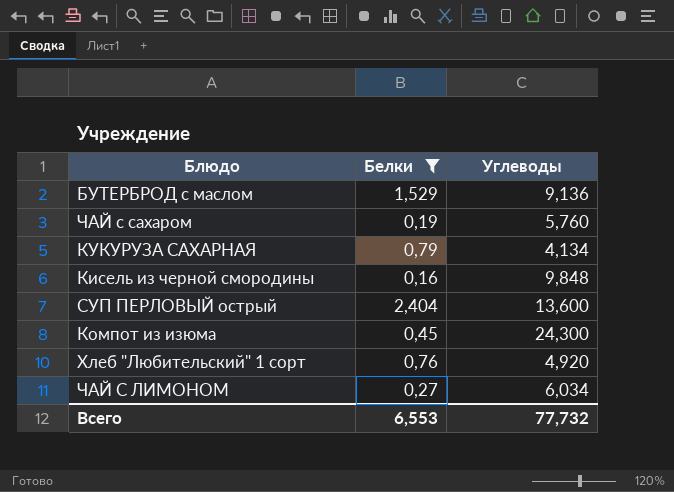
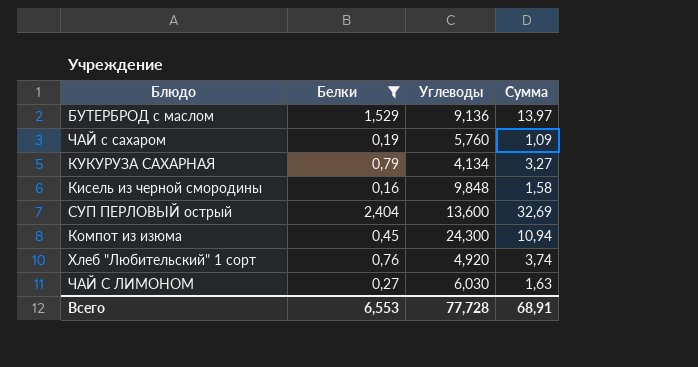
column Сумма | formula: none -> [Белки] * [Углеводы]
ЧАЙ С ЛИМОНОМ | Углеводы: 6,034 -> 6,030
Всего | Углеводы: 77,732 -> 77,728

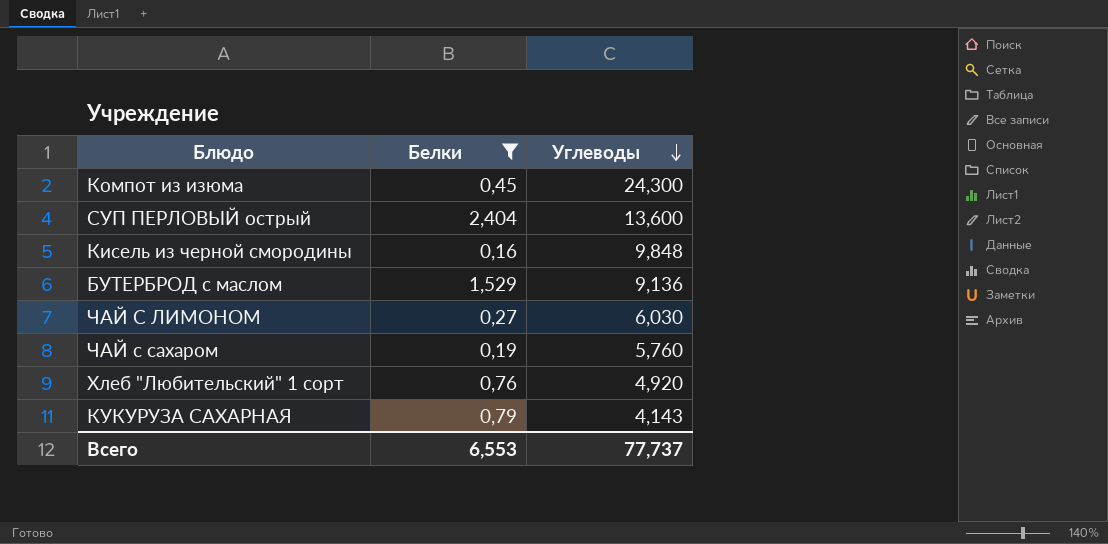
row order: none -> Углеводы descending
column Сумма | formula: [Белки] * [Углеводы] -> none
КУКУРУЗА САХАРНАЯ | Углеводы: 4,134 -> 4,143
Всего | Углеводы: 77,728 -> 77,737

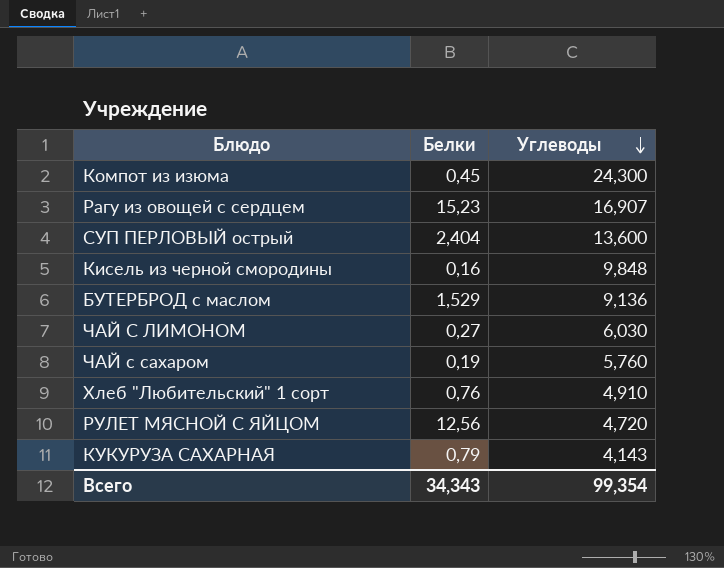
filter: Белки <= 2,404 -> none
Хлеб "Любительский" 1 сорт | Углеводы: 4,920 -> 4,910
Всего | Белки: 6,553 -> 34,343
Всего | Углеводы: 77,737 -> 99,354

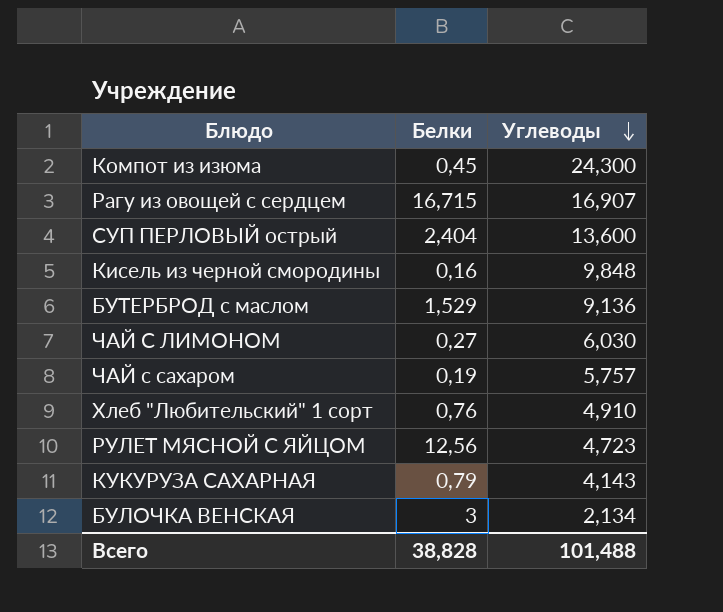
Рагу из овощей с сердцем | Белки: 15,23 -> 16,715
ЧАЙ с сахаром | Углеводы: 5,760 -> 5,757
РУЛЕТ МЯСНОЙ С ЯЙЦОМ | Углеводы: 4,720 -> 4,723
row БУЛОЧКА ВЕНСКАЯ: none -> 3 | 2,134
Всего | Белки: 34,343 -> 38,828
Всего | Углеводы: 99,354 -> 101,488

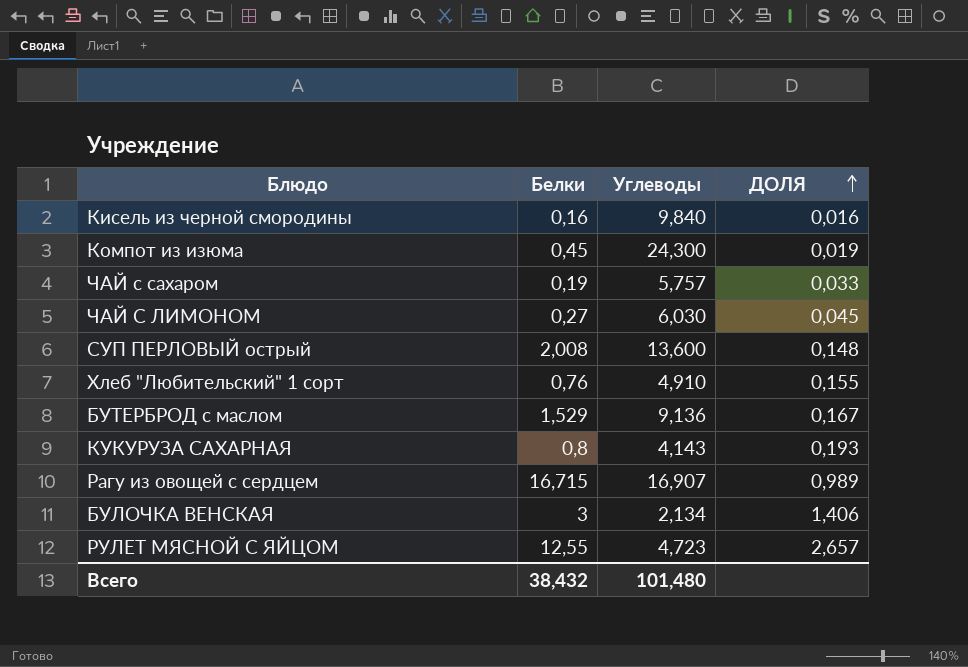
row order: Углеводы descending -> ДОЛЯ ascending
column ДОЛЯ | formula: none -> [Белки] / [Углеводы]
Кисель из черной смородины | Углеводы: 9,848 -> 9,840
СУП ПЕРЛОВЫЙ острый | Белки: 2,404 -> 2,008
КУКУРУЗА САХАРНАЯ | Белки: 0,79 -> 0,8
РУЛЕТ МЯСНОЙ С ЯЙЦОМ | Белки: 12,56 -> 12,55
Всего | Белки: 38,828 -> 38,432
Всего | Углеводы: 101,488 -> 101,480

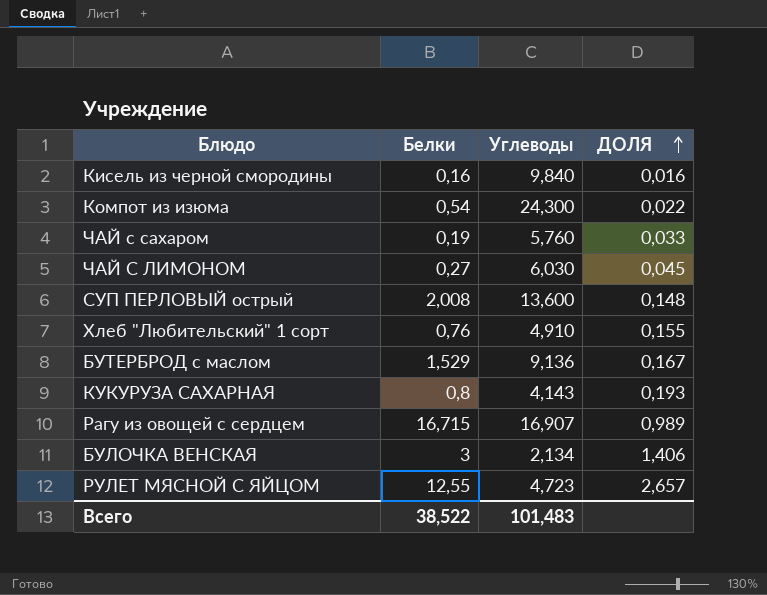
Компот из изюма | Белки: 0,45 -> 0,54
Компот из изюма | ДОЛЯ: 0,019 -> 0,022
ЧАЙ с сахаром | Углеводы: 5,757 -> 5,760
Всего | Белки: 38,432 -> 38,522
Всего | Углеводы: 101,480 -> 101,483

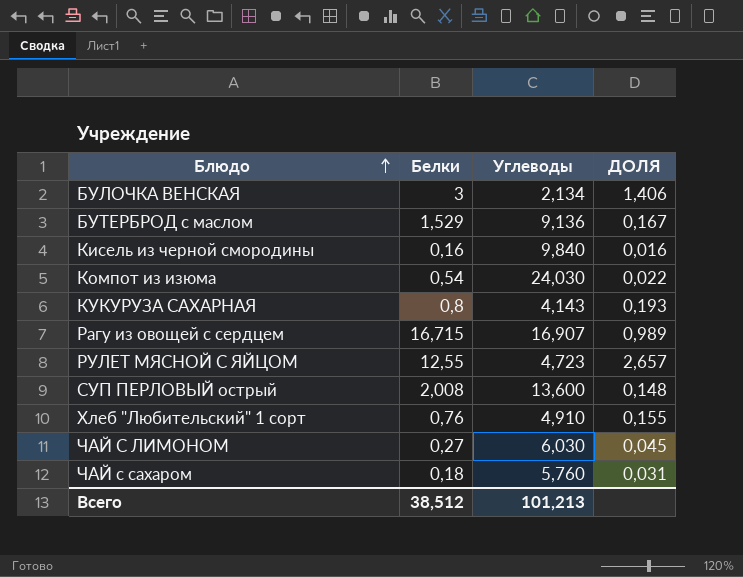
row order: ДОЛЯ ascending -> Блюдо ascending
Компот из изюма | Углеводы: 24,300 -> 24,030
ЧАЙ с сахаром | Белки: 0,19 -> 0,18
ЧАЙ с сахаром | ДОЛЯ: 0,033 -> 0,031
Всего | Белки: 38,522 -> 38,512
Всего | Углеводы: 101,483 -> 101,213

